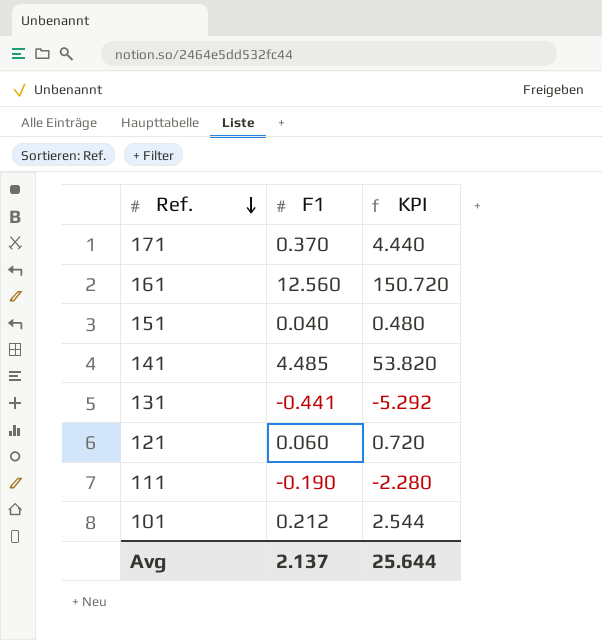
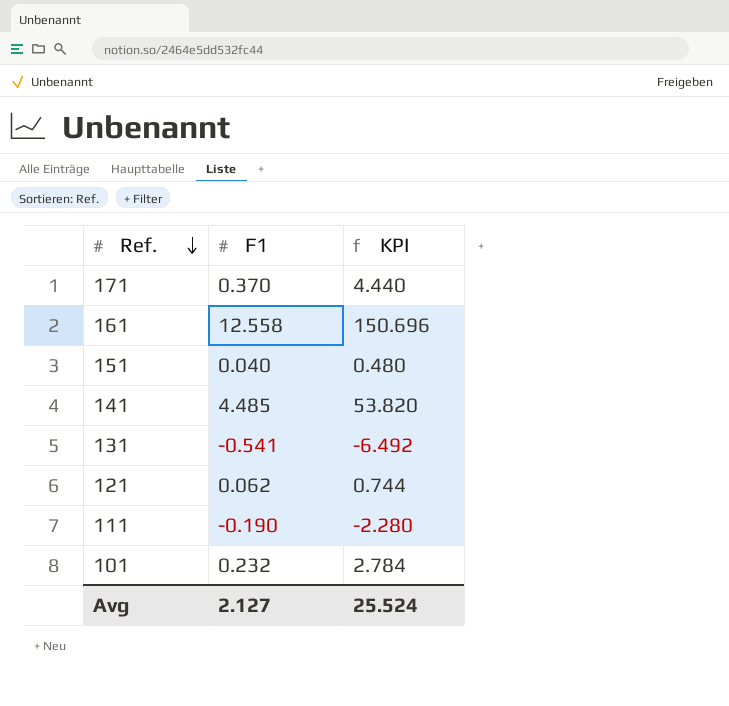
161 | F1: 12.560 -> 12.558
161 | KPI: 150.720 -> 150.696
131 | F1: -0.441 -> -0.541
131 | KPI: -5.292 -> -6.492
121 | F1: 0.060 -> 0.062
121 | KPI: 0.720 -> 0.744
101 | F1: 0.212 -> 0.232
101 | KPI: 2.544 -> 2.784
Avg | F1: 2.137 -> 2.127
Avg | KPI: 25.644 -> 25.524

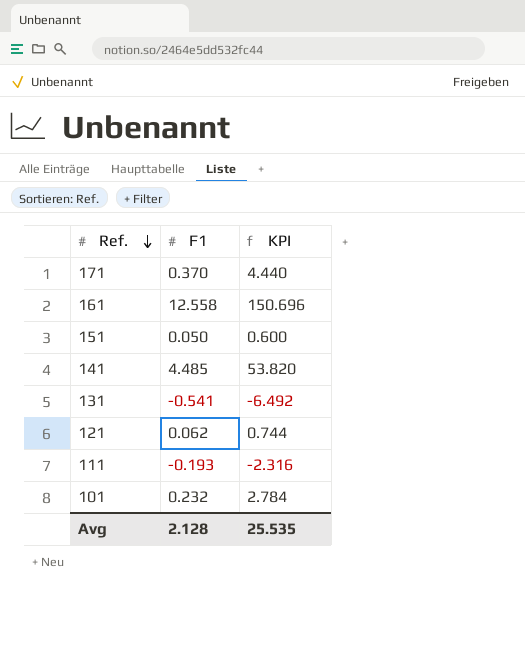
151 | F1: 0.040 -> 0.050
151 | KPI: 0.480 -> 0.600
111 | F1: -0.190 -> -0.193
111 | KPI: -2.280 -> -2.316
Avg | F1: 2.127 -> 2.128
Avg | KPI: 25.524 -> 25.535

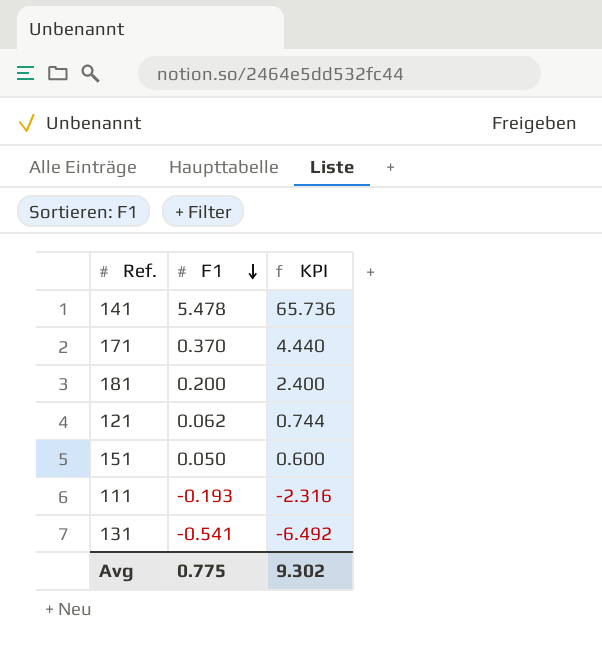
row order: Ref. descending -> F1 descending
row 161: 12.558 | 150.696 -> none
row 101: 0.232 | 2.784 -> none
141 | F1: 4.485 -> 5.478
141 | KPI: 53.820 -> 65.736
row 181: none -> 0.200 | 2.400
Avg | F1: 2.128 -> 0.775
Avg | KPI: 25.535 -> 9.302

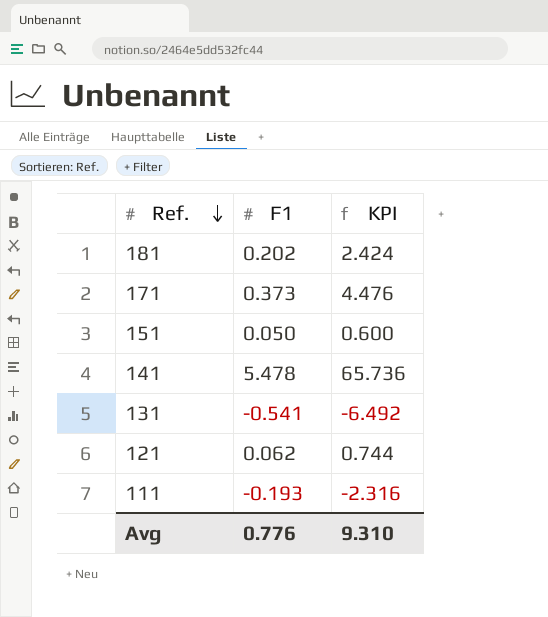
row order: F1 descending -> Ref. descending
181 | F1: 0.200 -> 0.202
181 | KPI: 2.400 -> 2.424
171 | F1: 0.370 -> 0.373
171 | KPI: 4.440 -> 4.476
Avg | F1: 0.775 -> 0.776
Avg | KPI: 9.302 -> 9.310

